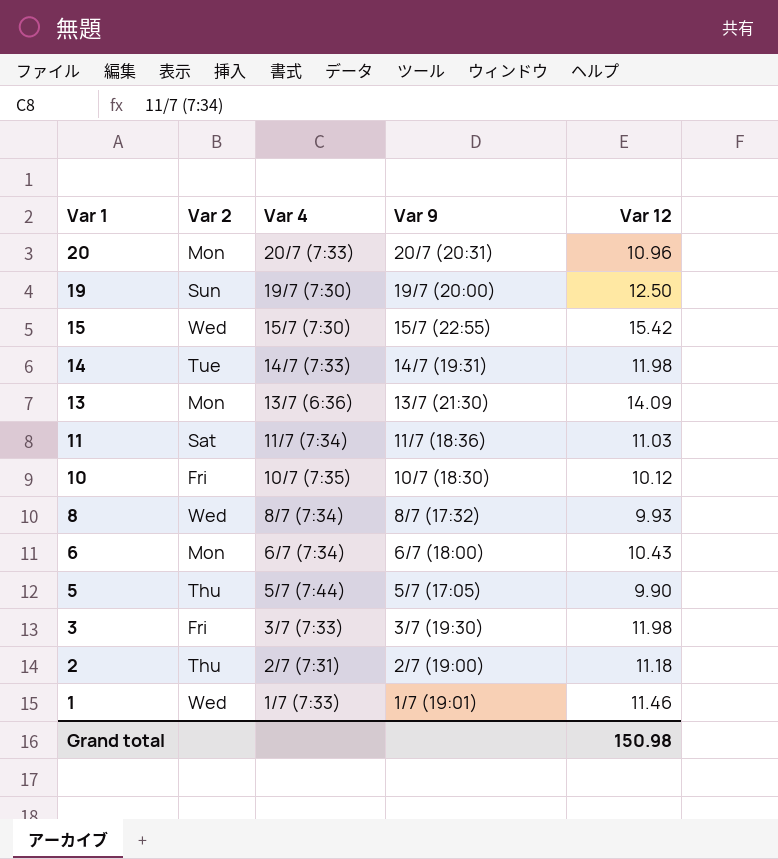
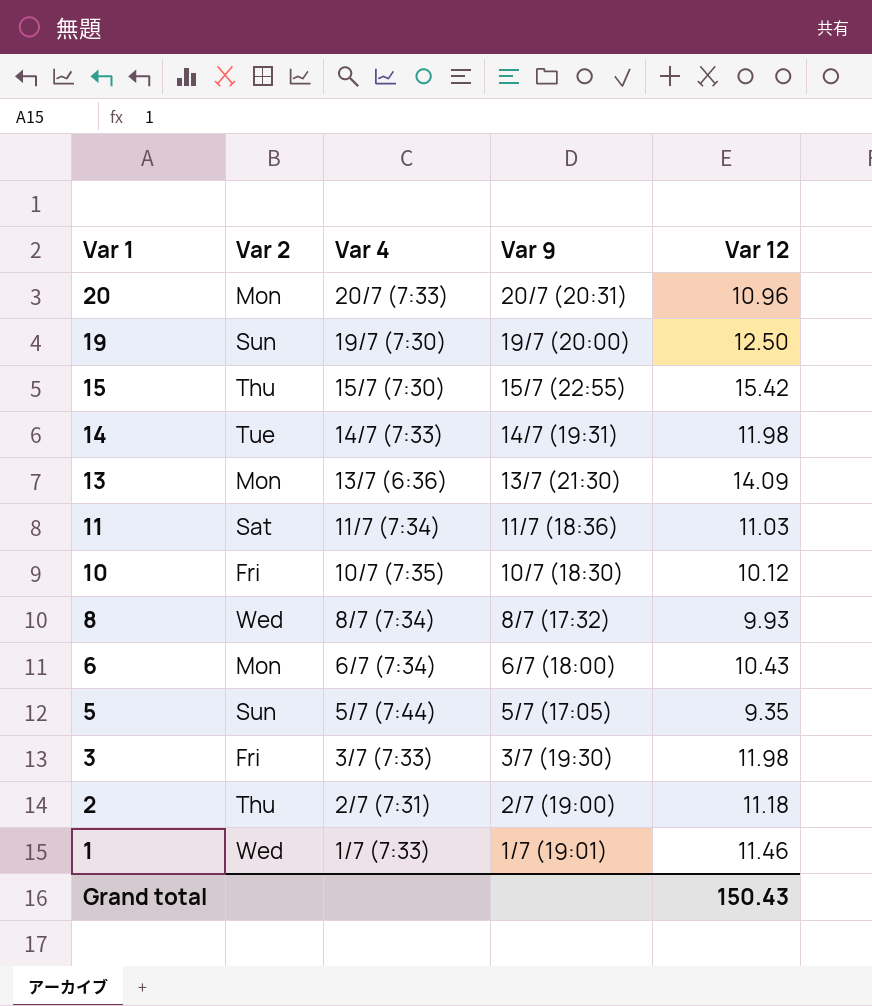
15 | Var 2: Wed -> Thu
5 | Var 2: Thu -> Sun
5 | Var 12: 9.90 -> 9.35
Grand total | Var 12: 150.98 -> 150.43

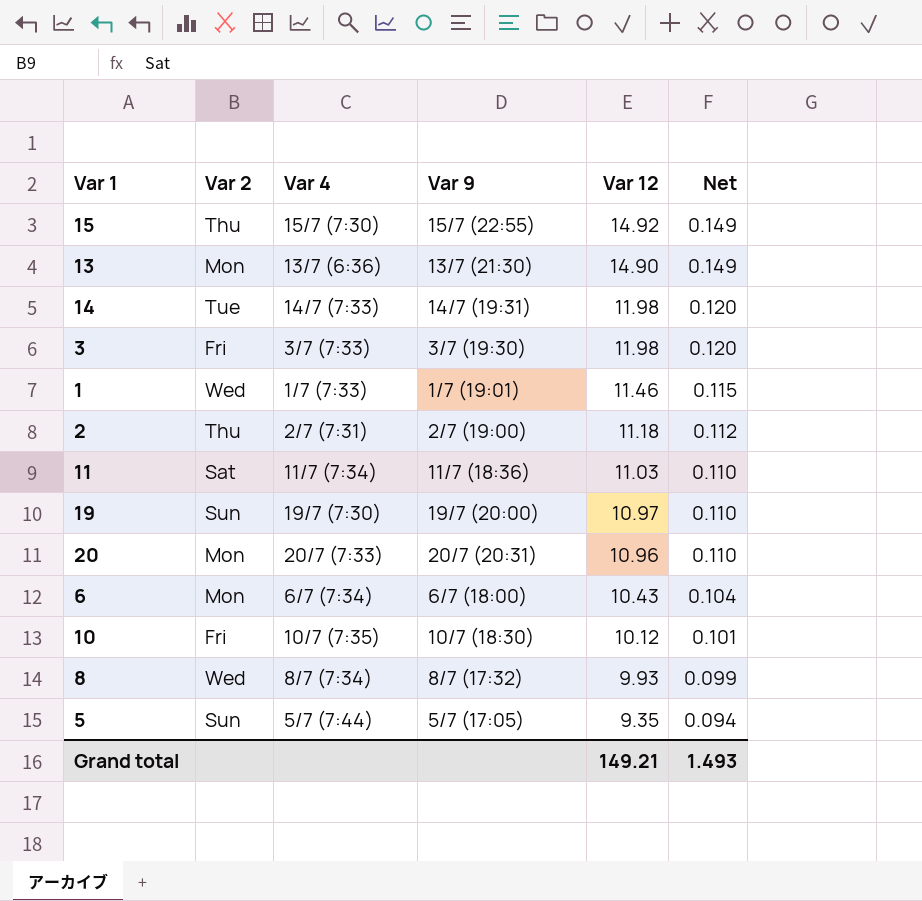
row order: Var 1 descending -> Var 12 descending
column Net | formula: none -> [Var 12] * 0.01
15 | Var 12: 15.42 -> 14.92
13 | Var 12: 14.09 -> 14.90
19 | Var 12: 12.50 -> 10.97
Grand total | Var 12: 150.43 -> 149.21

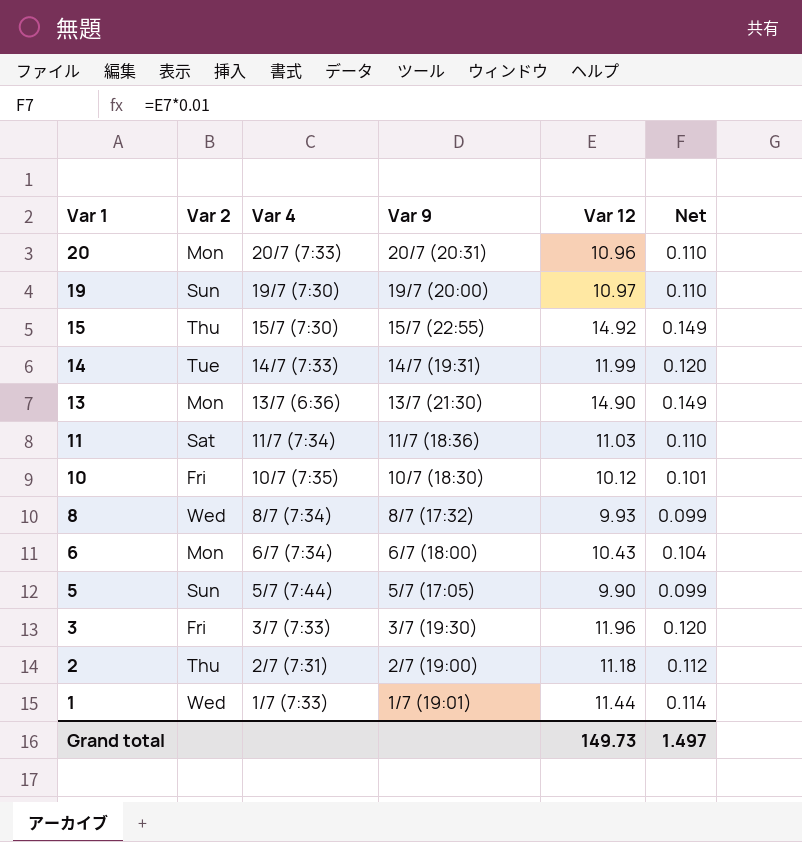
row order: Var 12 descending -> Var 1 descending
14 | Var 12: 11.98 -> 11.99
5 | Var 12: 9.35 -> 9.90
5 | Net: 0.094 -> 0.099
3 | Var 12: 11.98 -> 11.96
1 | Var 12: 11.46 -> 11.44
1 | Net: 0.115 -> 0.114
Grand total | Var 12: 149.21 -> 149.73
Grand total | Net: 1.493 -> 1.497

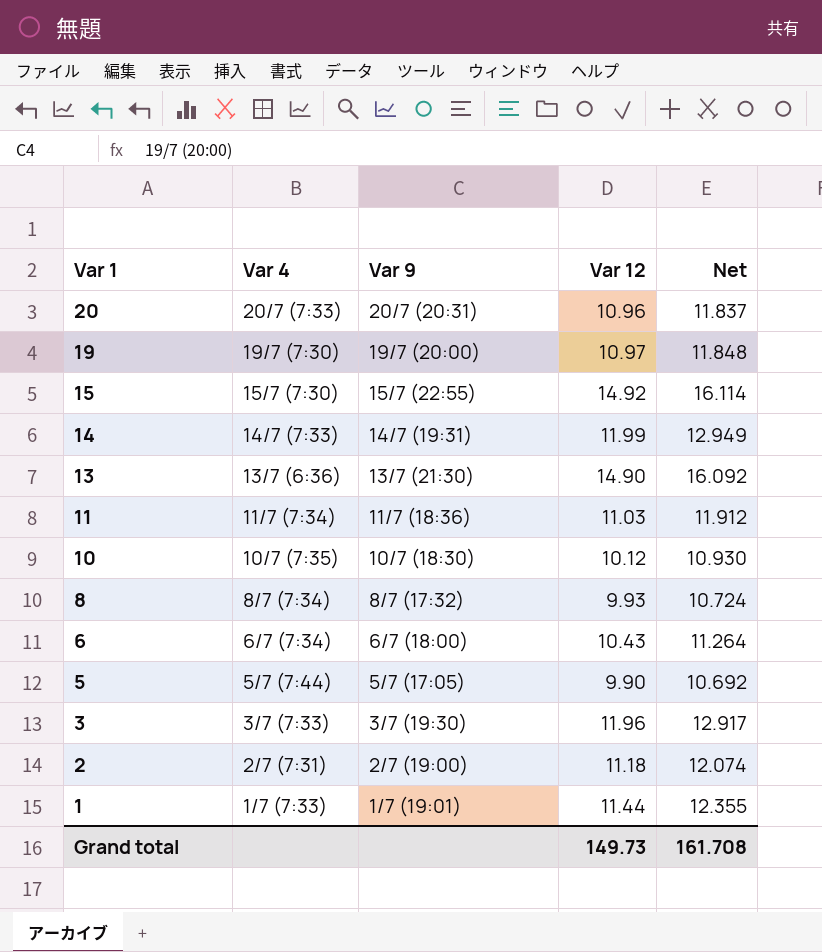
column Var 2 | position: 2 -> none
column Net | formula: [Var 12] * 0.01 -> [Var 12] * 1.08
Grand total | Net: 1.497 -> 161.708

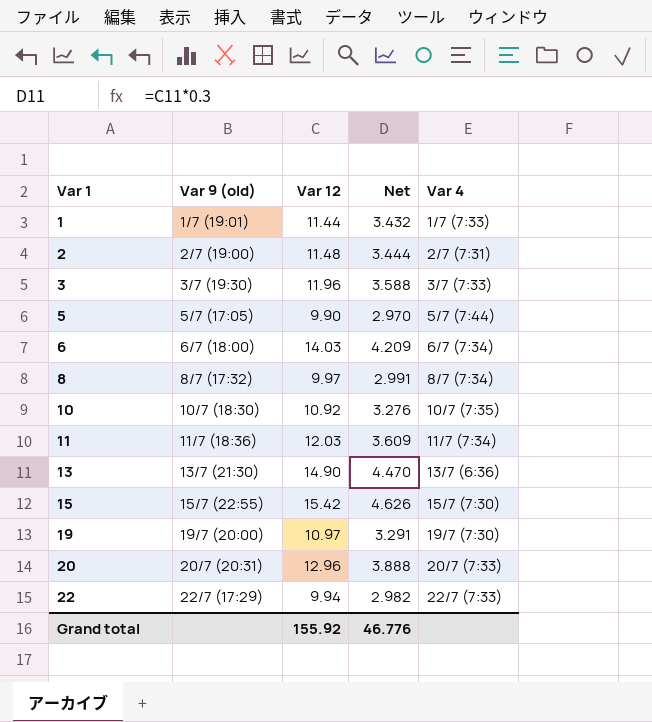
row order: Var 1 descending -> Var 1 ascending
column name: Var 9 -> Var 9 (old)
column Net | formula: [Var 12] * 1.08 -> [Var 12] * 0.3
column Var 4 | position: 2 -> 5
row 14: 14/7 (7:33) | 14/7 (19:31) | 11.99 | 12.949 -> none
2 | Var 12: 11.18 -> 11.48
6 | Var 12: 10.43 -> 14.03
8 | Var 12: 9.93 -> 9.97
10 | Var 12: 10.12 -> 10.92
11 | Var 12: 11.03 -> 12.03
15 | Var 12: 14.92 -> 15.42
20 | Var 12: 10.96 -> 12.96
row 22: none -> 22/7 (17:29) | 9.94 | 2.982 | 22/7 (7:33)
Grand total | Var 12: 149.73 -> 155.92
Grand total | Net: 161.708 -> 46.776

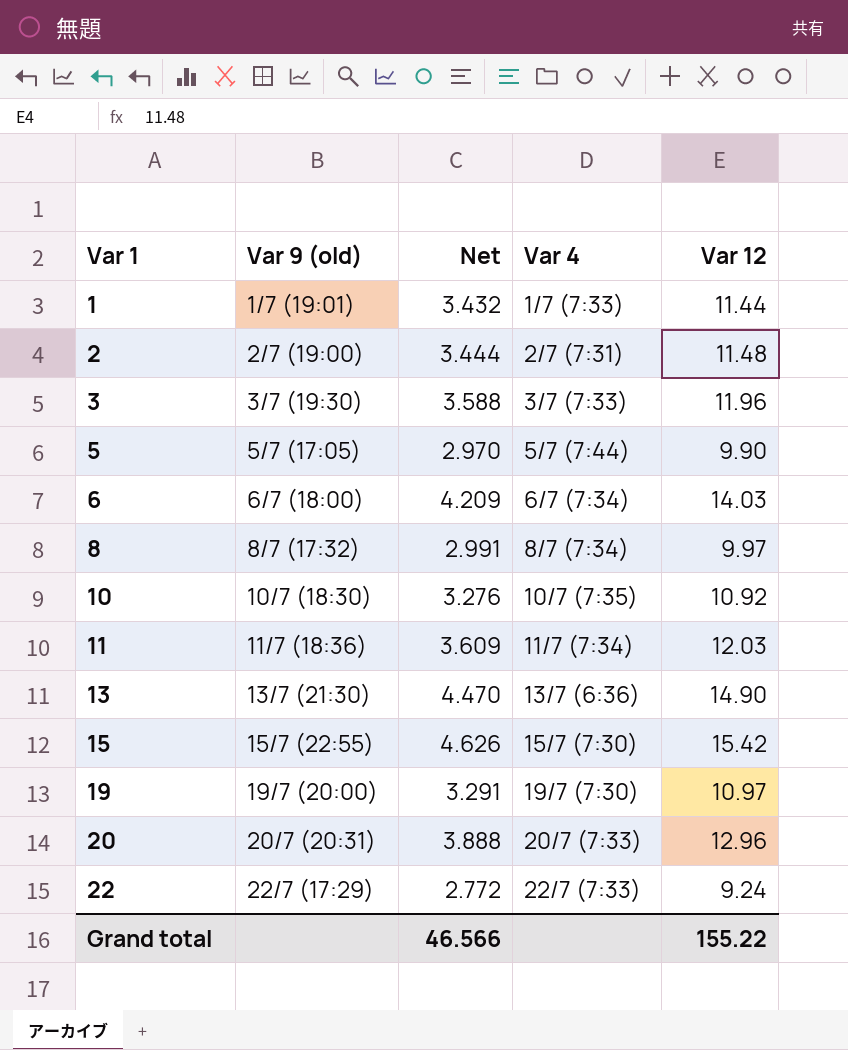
column Var 12 | position: 3 -> 5
22 | Net: 2.982 -> 2.772
22 | Var 12: 9.94 -> 9.24
Grand total | Net: 46.776 -> 46.566
Grand total | Var 12: 155.92 -> 155.22

